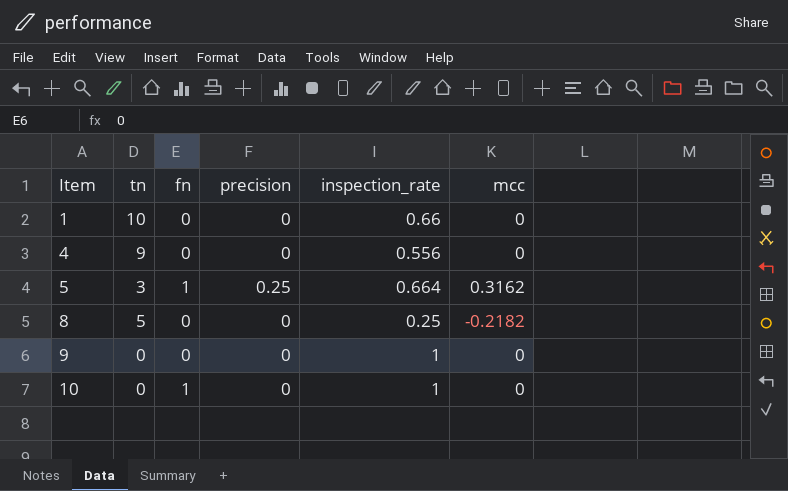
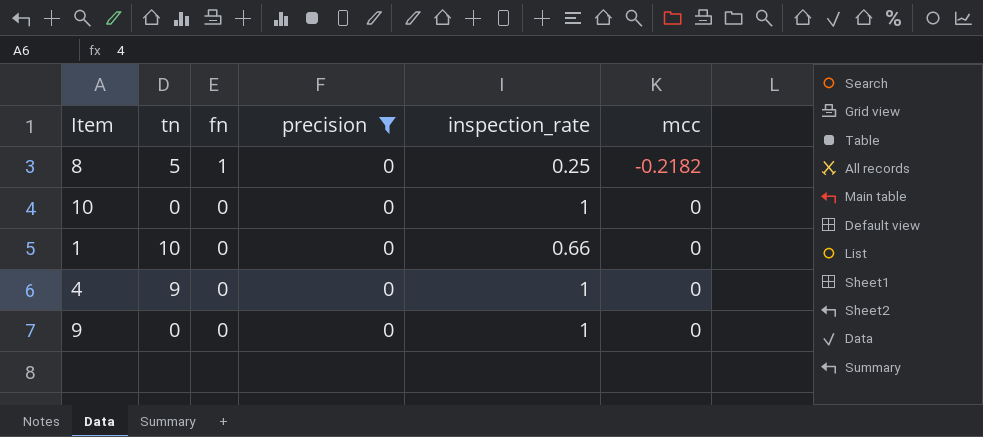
filter: none -> precision = 0
row order: Item ascending -> fn descending
8 | fn: 0 -> 1
10 | fn: 1 -> 0
4 | inspection_rate: 0.556 -> 1

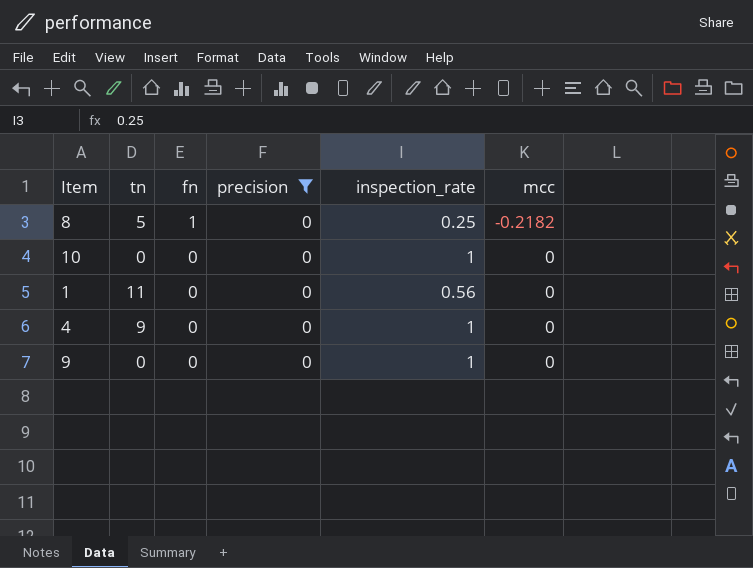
1 | tn: 10 -> 11
1 | inspection_rate: 0.66 -> 0.56

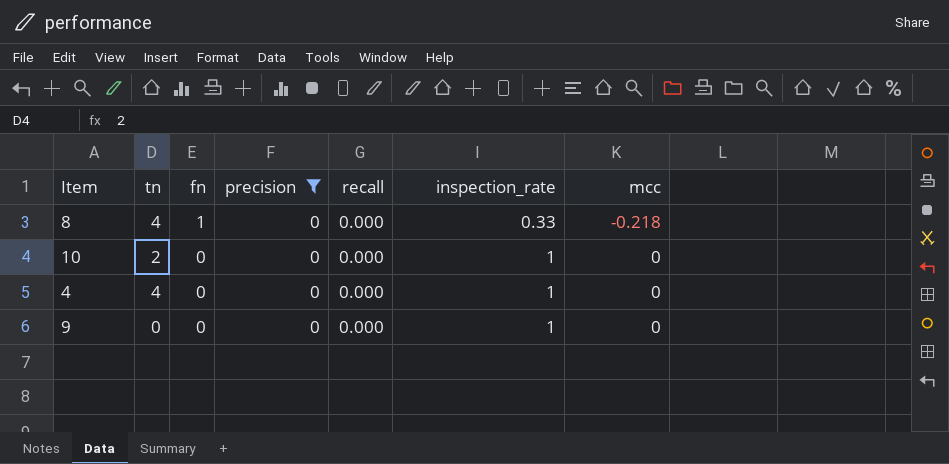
column recall | position: none -> 5
row 1: 11 | 0 | 0 | 0.56 | 0 -> none
8 | tn: 5 -> 4
8 | inspection_rate: 0.25 -> 0.33
8 | mcc: -0.2182 -> -0.218
10 | tn: 0 -> 2
4 | tn: 9 -> 4

